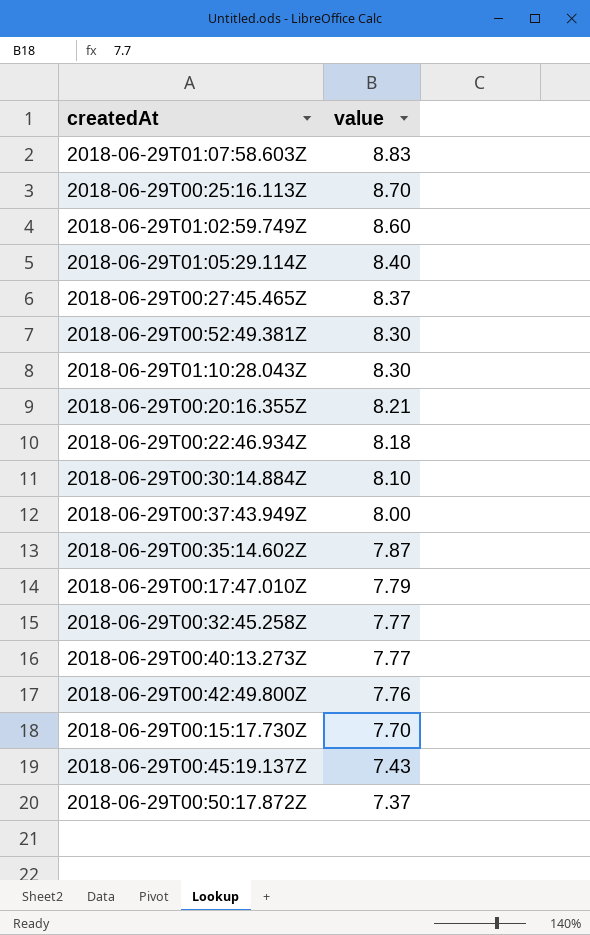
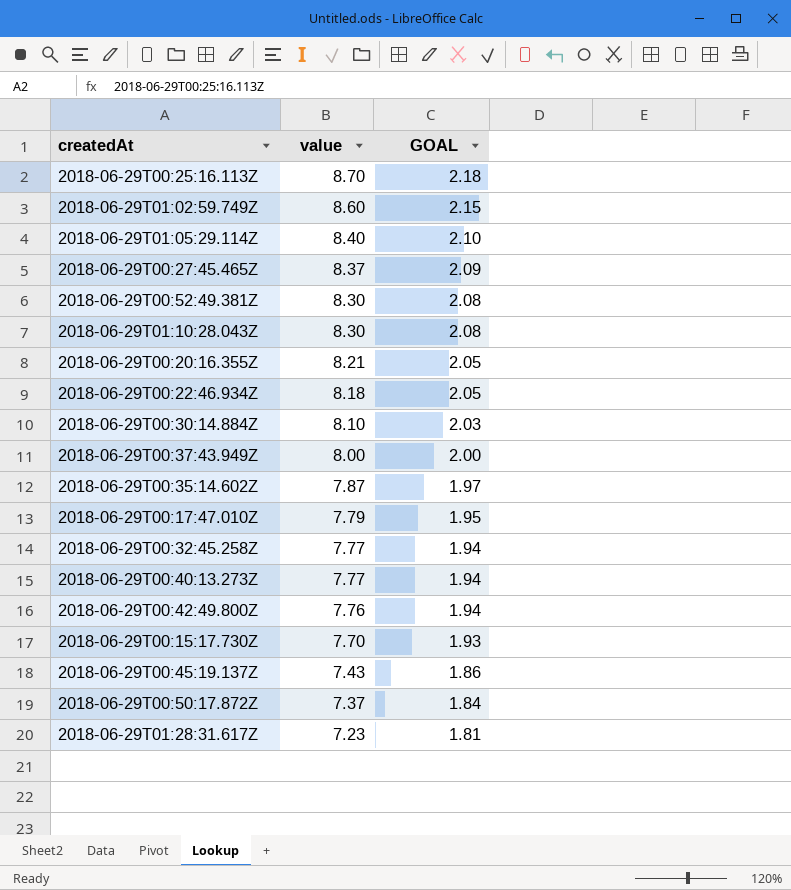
column GOAL | formula: none -> [value] * 0.25
row 2018-06-29T01:07:58.603Z: 8.83 -> none
row 2018-06-29T01:28:31.617Z: none -> 7.23 | 1.81

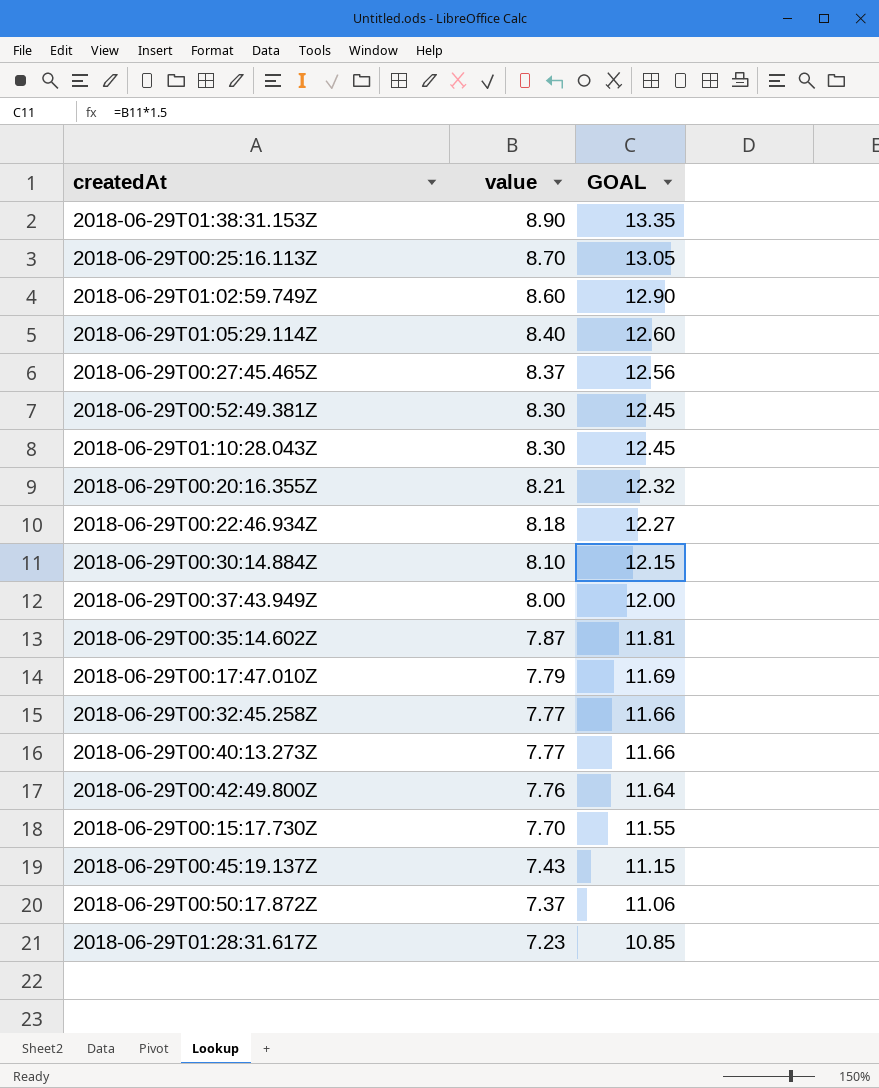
column GOAL | formula: [value] * 0.25 -> [value] * 1.5
row 2018-06-29T01:38:31.153Z: none -> 8.90 | 13.35

